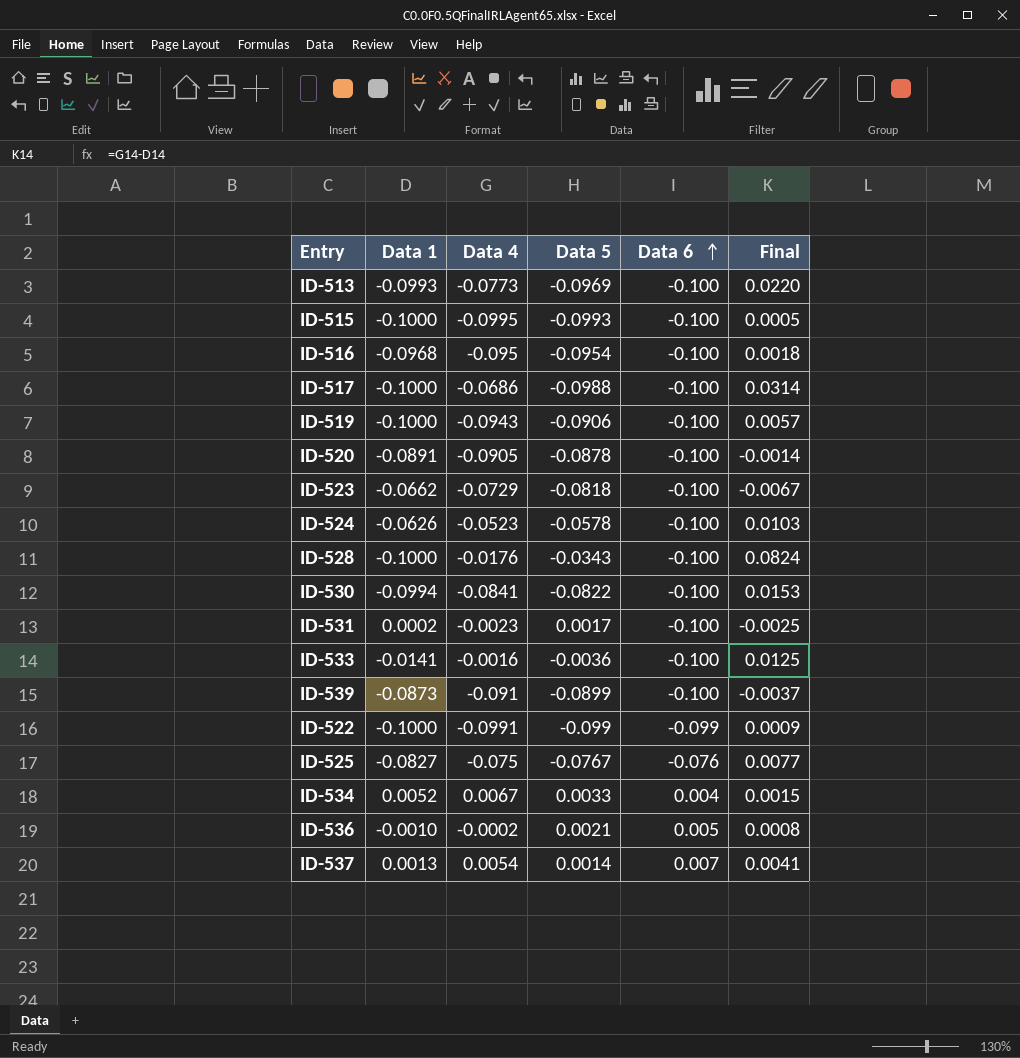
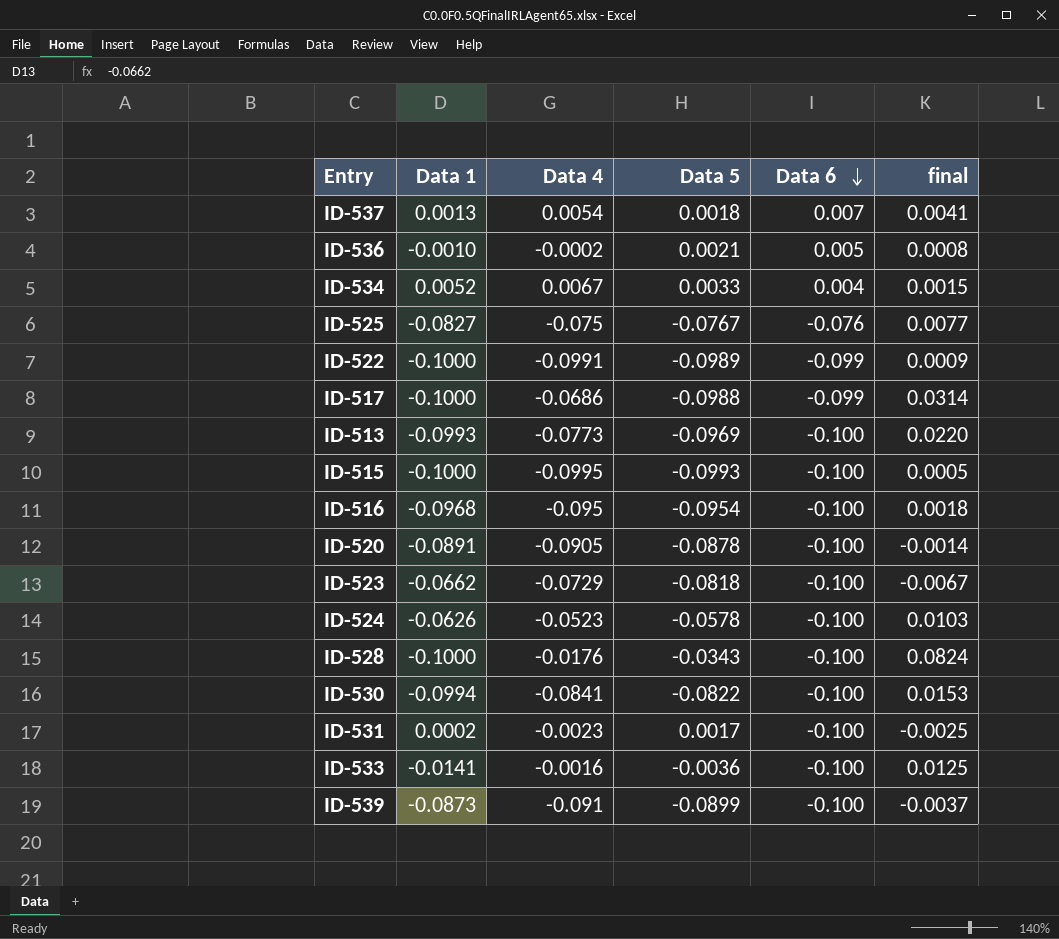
row order: Data 6 ascending -> Data 6 descending
column name: Final -> final
row ID-519: -0.1000 | -0.0943 | -0.0906 | -0.100 | 0.0057 -> none
ID-537 | Data 5: 0.0014 -> 0.0018
ID-522 | Data 5: -0.099 -> -0.0989
ID-517 | Data 6: -0.100 -> -0.099

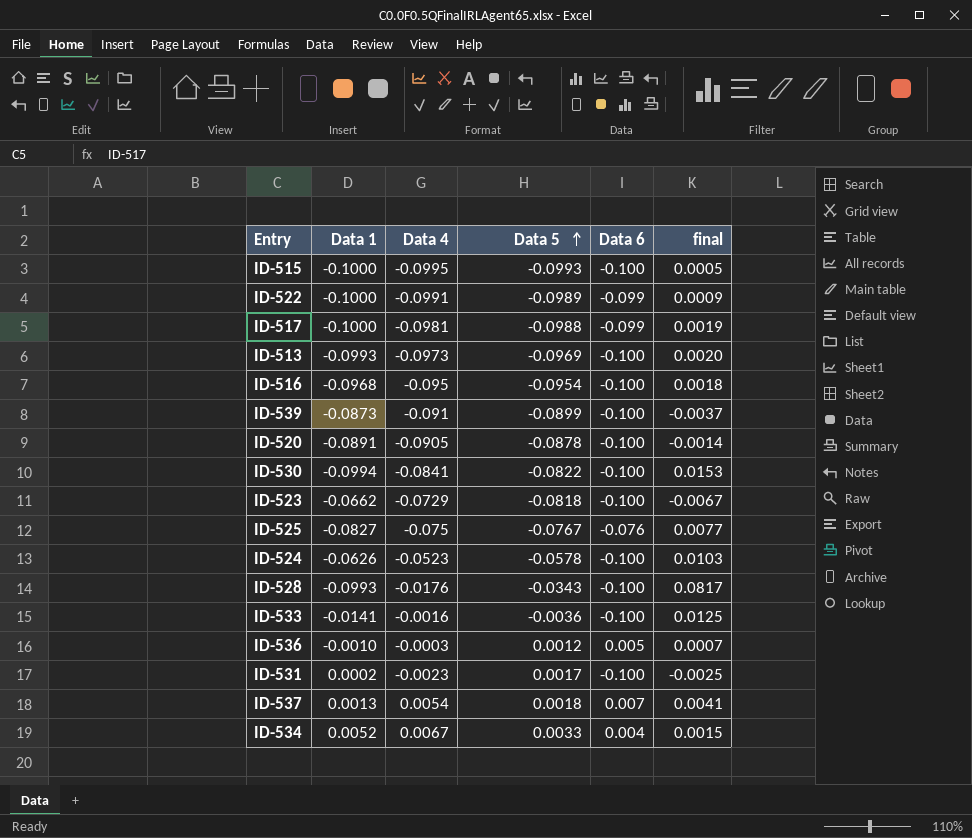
row order: Data 6 descending -> Data 5 ascending
ID-517 | Data 4: -0.0686 -> -0.0981
ID-517 | final: 0.0314 -> 0.0019
ID-513 | Data 4: -0.0773 -> -0.0973
ID-513 | final: 0.0220 -> 0.0020
ID-528 | Data 1: -0.1000 -> -0.0993
ID-528 | final: 0.0824 -> 0.0817
ID-536 | Data 4: -0.0002 -> -0.0003
ID-536 | Data 5: 0.0021 -> 0.0012
ID-536 | final: 0.0008 -> 0.0007

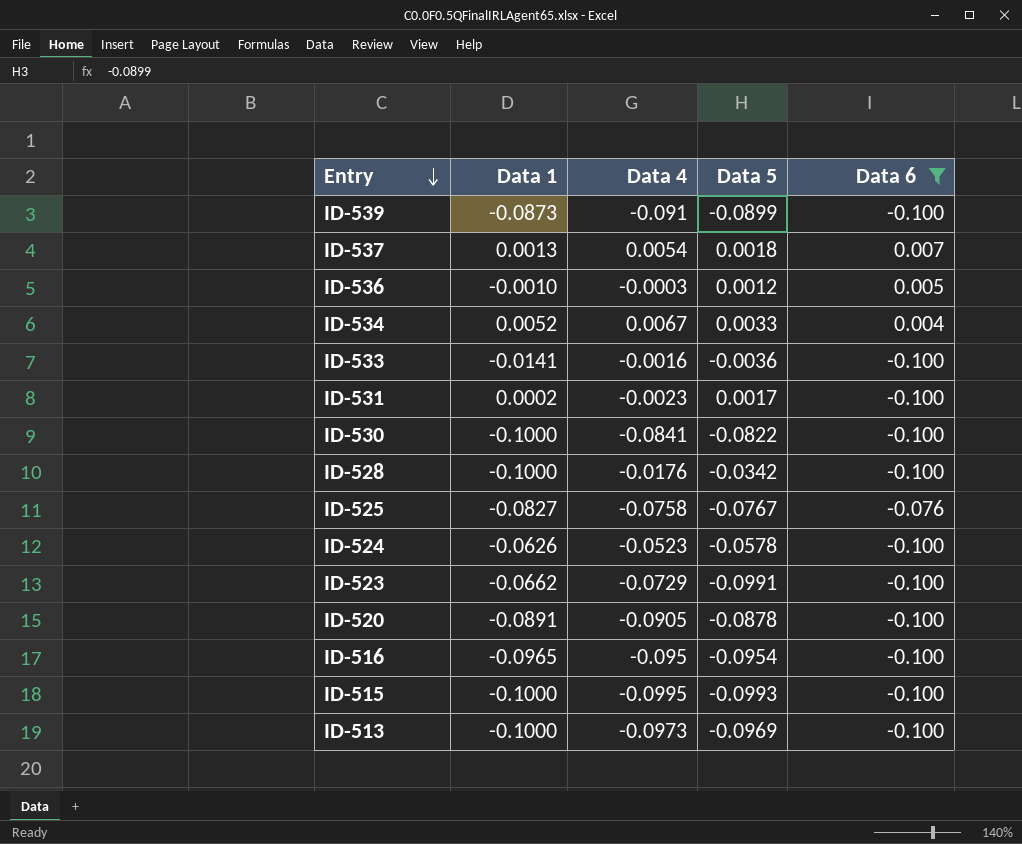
filter: none -> Data 6 != -0.099
row order: Data 5 ascending -> Entry descending
column final | formula: [Data 4] - [Data 1] -> none
ID-530 | Data 1: -0.0994 -> -0.1000
ID-528 | Data 1: -0.0993 -> -0.1000
ID-528 | Data 5: -0.0343 -> -0.0342
ID-525 | Data 4: -0.075 -> -0.0758
ID-523 | Data 5: -0.0818 -> -0.0991
ID-516 | Data 1: -0.0968 -> -0.0965
ID-513 | Data 1: -0.0993 -> -0.1000

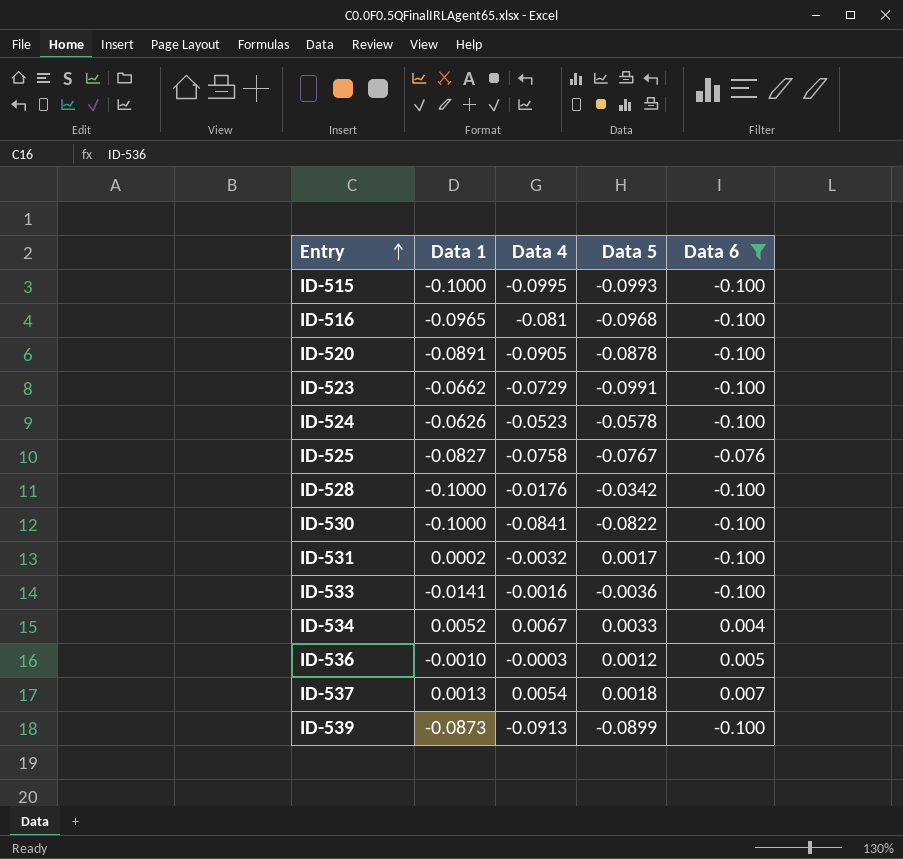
row order: Entry descending -> Entry ascending
row ID-513: -0.1000 | -0.0973 | -0.0969 | -0.100 -> none
ID-516 | Data 4: -0.095 -> -0.081
ID-516 | Data 5: -0.0954 -> -0.0968
ID-531 | Data 4: -0.0023 -> -0.0032
ID-539 | Data 4: -0.091 -> -0.0913

